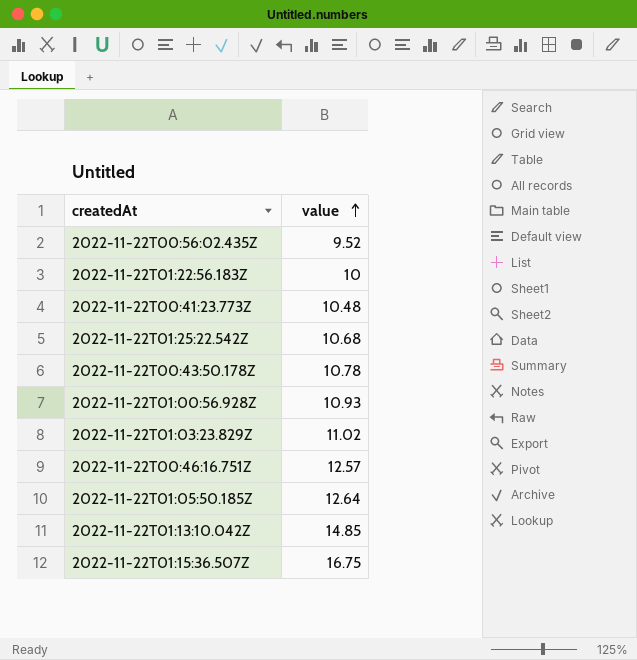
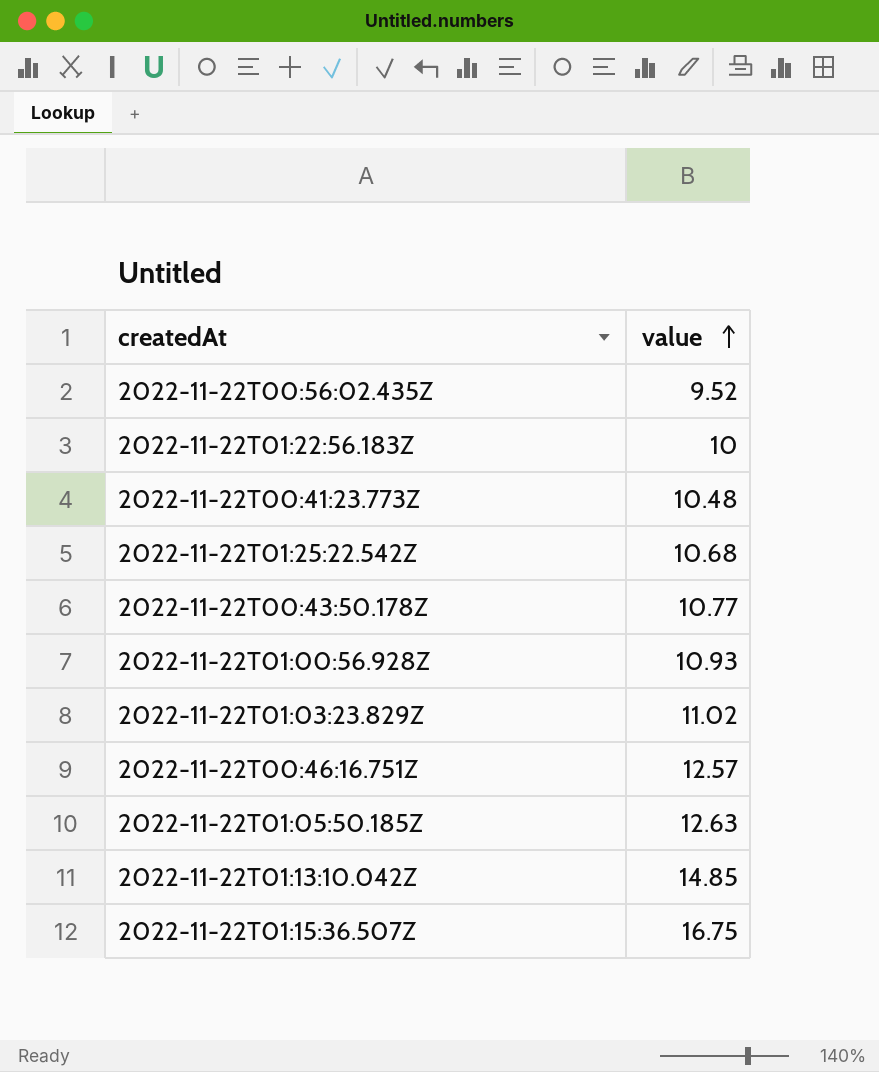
2022-11-22T00:43:50.178Z | value: 10.78 -> 10.77
2022-11-22T01:05:50.185Z | value: 12.64 -> 12.63

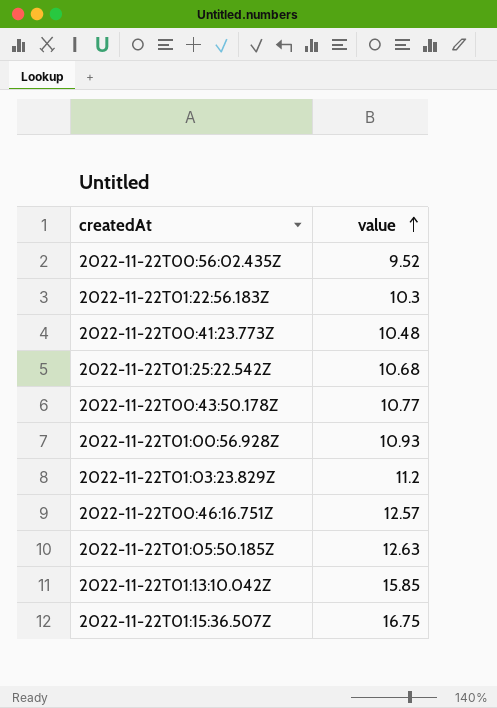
2022-11-22T01:22:56.183Z | value: 10 -> 10.3
2022-11-22T01:03:23.829Z | value: 11.02 -> 11.2
2022-11-22T01:13:10.042Z | value: 14.85 -> 15.85

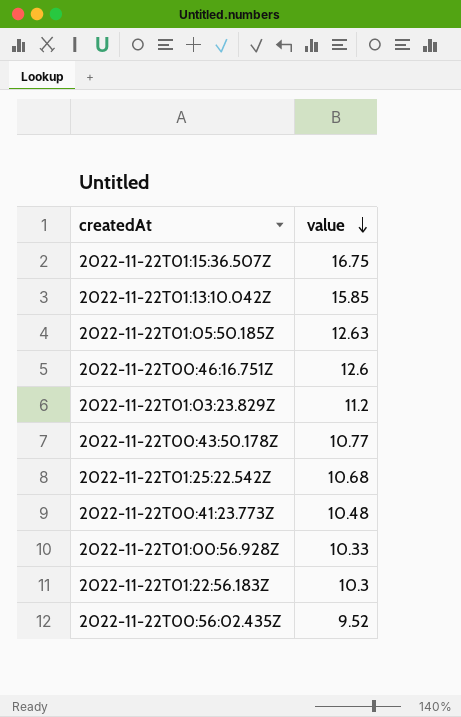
row order: value ascending -> value descending
2022-11-22T00:46:16.751Z | value: 12.57 -> 12.6
2022-11-22T01:00:56.928Z | value: 10.93 -> 10.33

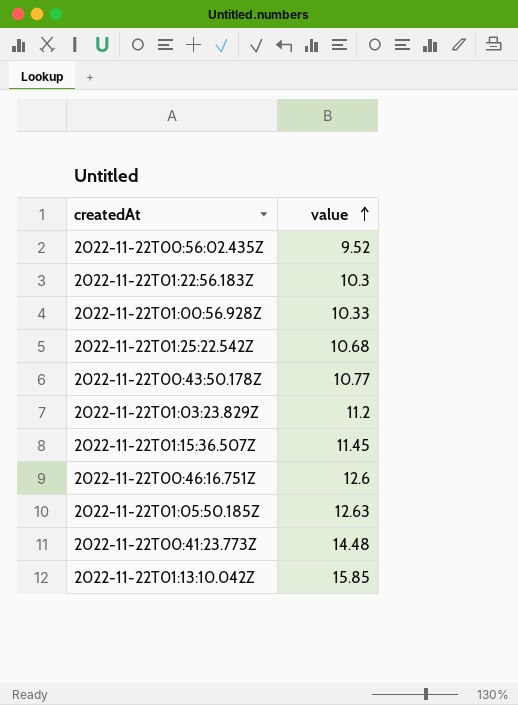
row order: value descending -> value ascending
2022-11-22T01:15:36.507Z | value: 16.75 -> 11.45
2022-11-22T00:41:23.773Z | value: 10.48 -> 14.48

